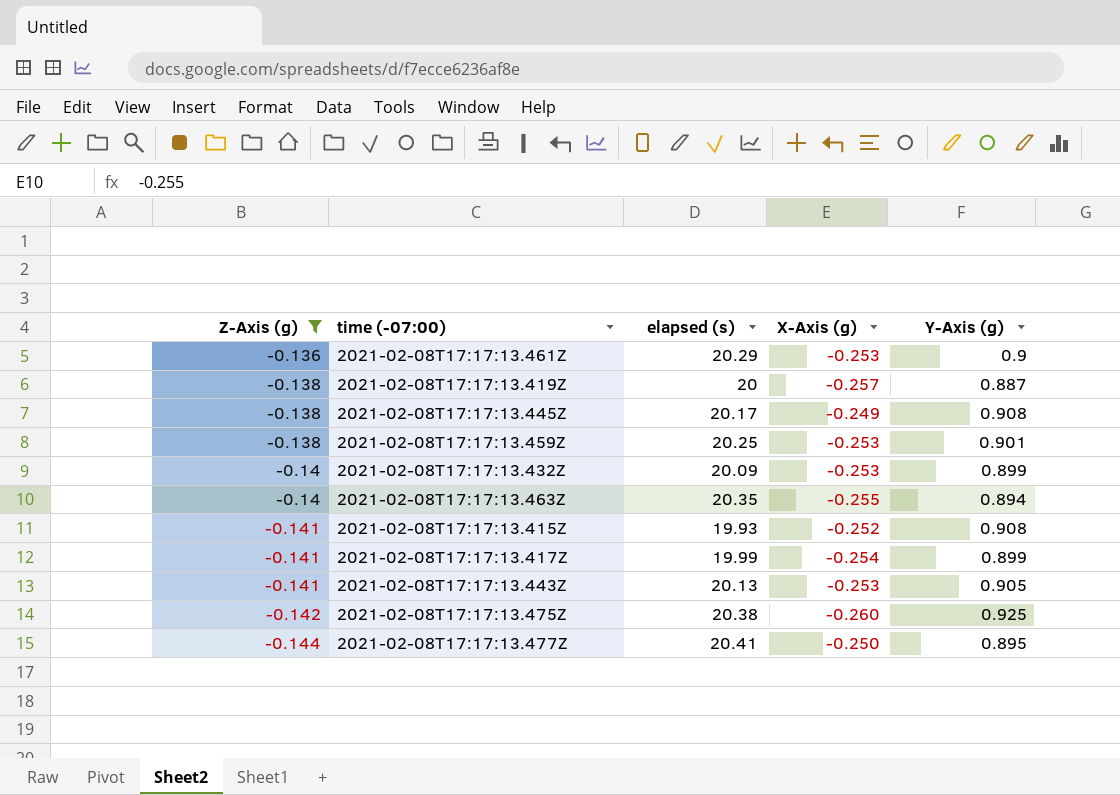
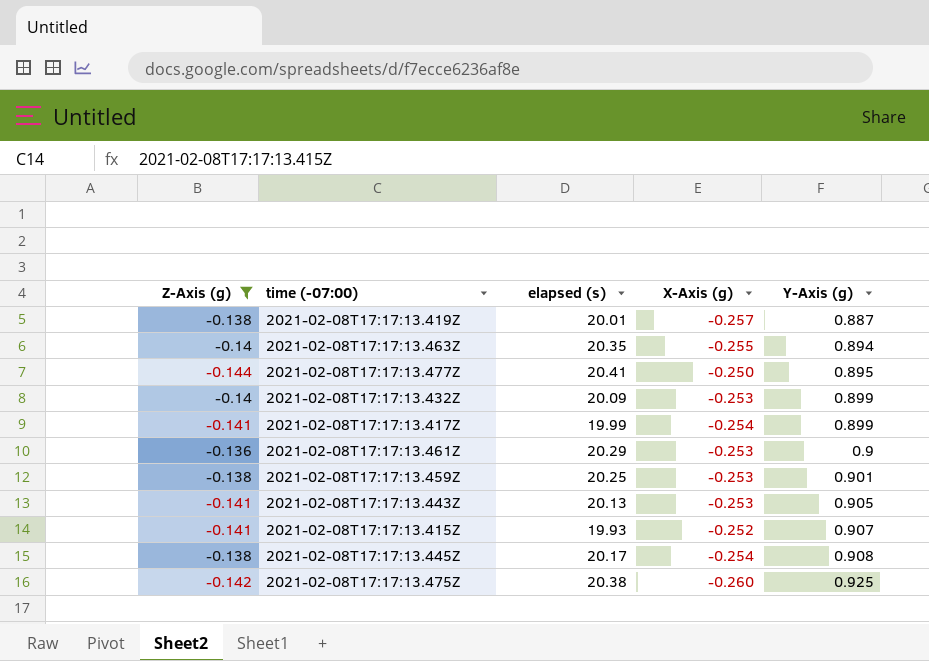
row order: Z-Axis (g) descending -> Y-Axis (g) ascending
2021-02-08T17:17:13.419Z | elapsed (s): 20 -> 20.01
2021-02-08T17:17:13.415Z | Y-Axis (g): 0.908 -> 0.907
2021-02-08T17:17:13.445Z | X-Axis (g): -0.249 -> -0.254

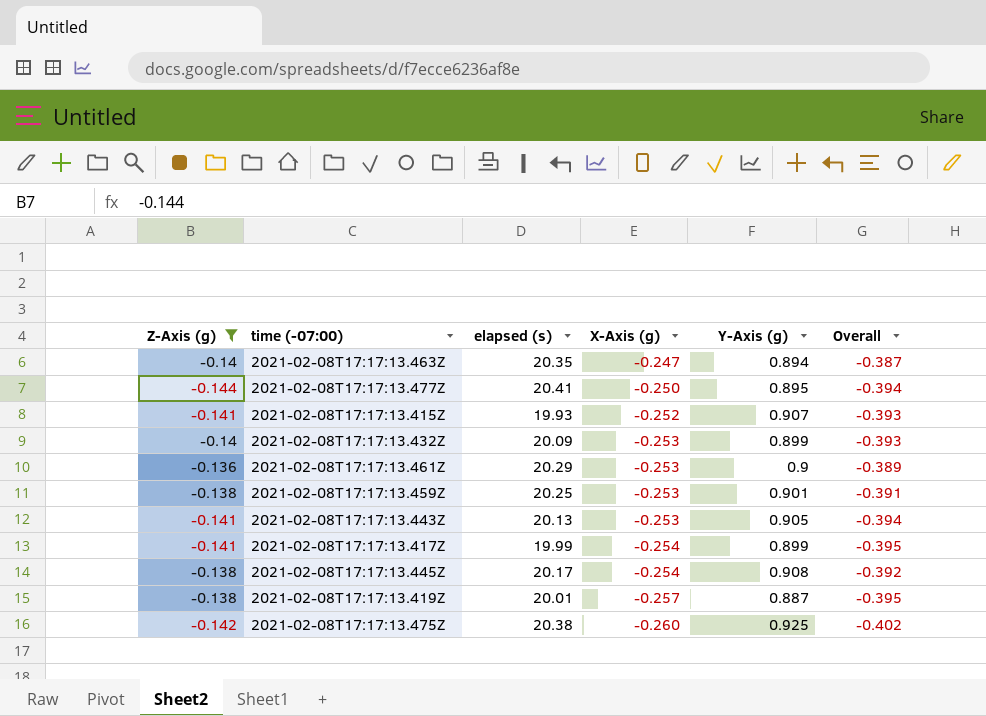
row order: Y-Axis (g) ascending -> X-Axis (g) descending
column Overall | formula: none -> [Z-Axis (g)] + [X-Axis (g)]
2021-02-08T17:17:13.463Z | X-Axis (g): -0.255 -> -0.247

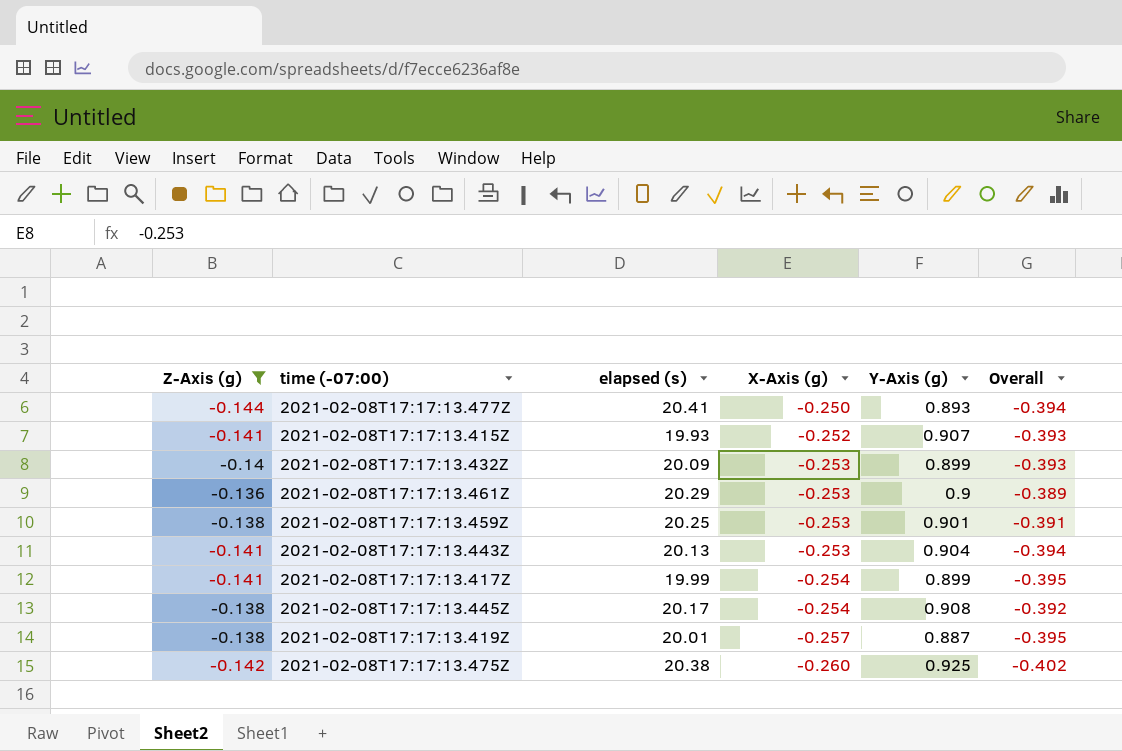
row 2021-02-08T17:17:13.463Z: -0.14 | 20.35 | -0.247 | 0.894 | -0.387 -> none
2021-02-08T17:17:13.477Z | Y-Axis (g): 0.895 -> 0.893
2021-02-08T17:17:13.443Z | Y-Axis (g): 0.905 -> 0.904

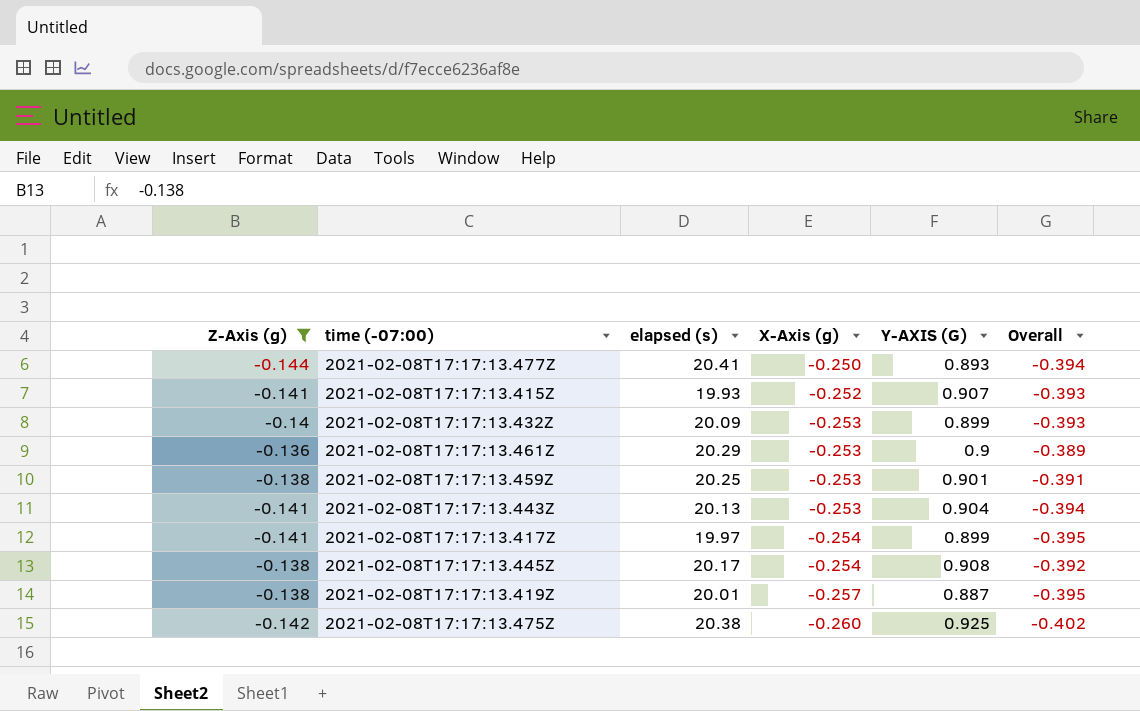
column name: Y-Axis (g) -> Y-AXIS (G)
2021-02-08T17:17:13.417Z | elapsed (s): 19.99 -> 19.97

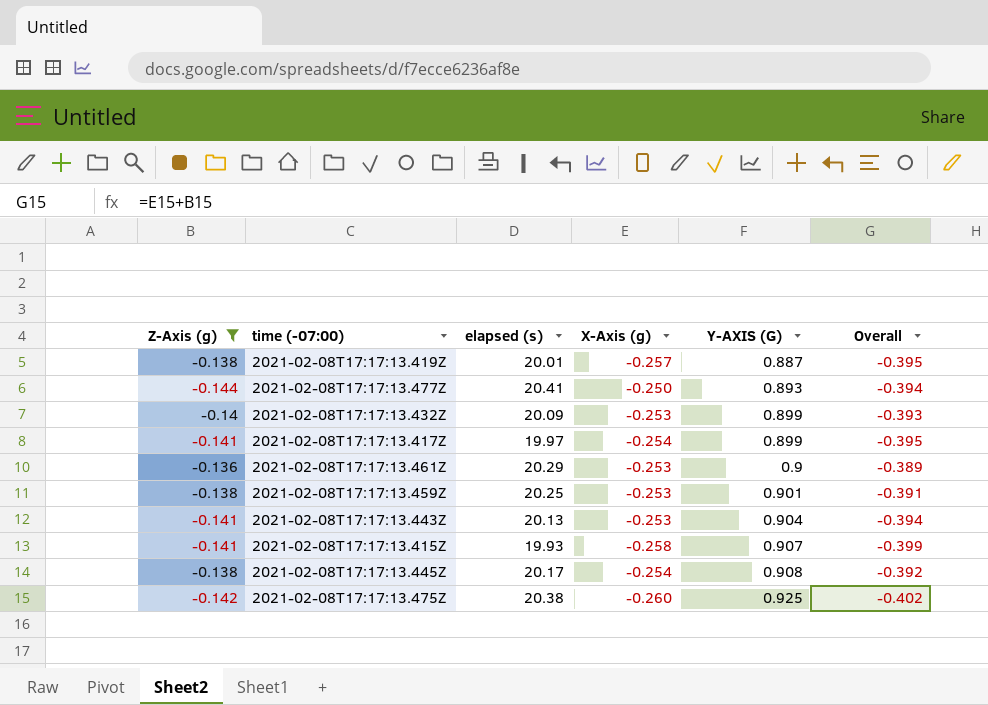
row order: X-Axis (g) descending -> Y-AXIS (G) ascending
2021-02-08T17:17:13.415Z | X-Axis (g): -0.252 -> -0.258
2021-02-08T17:17:13.415Z | Overall: -0.393 -> -0.399

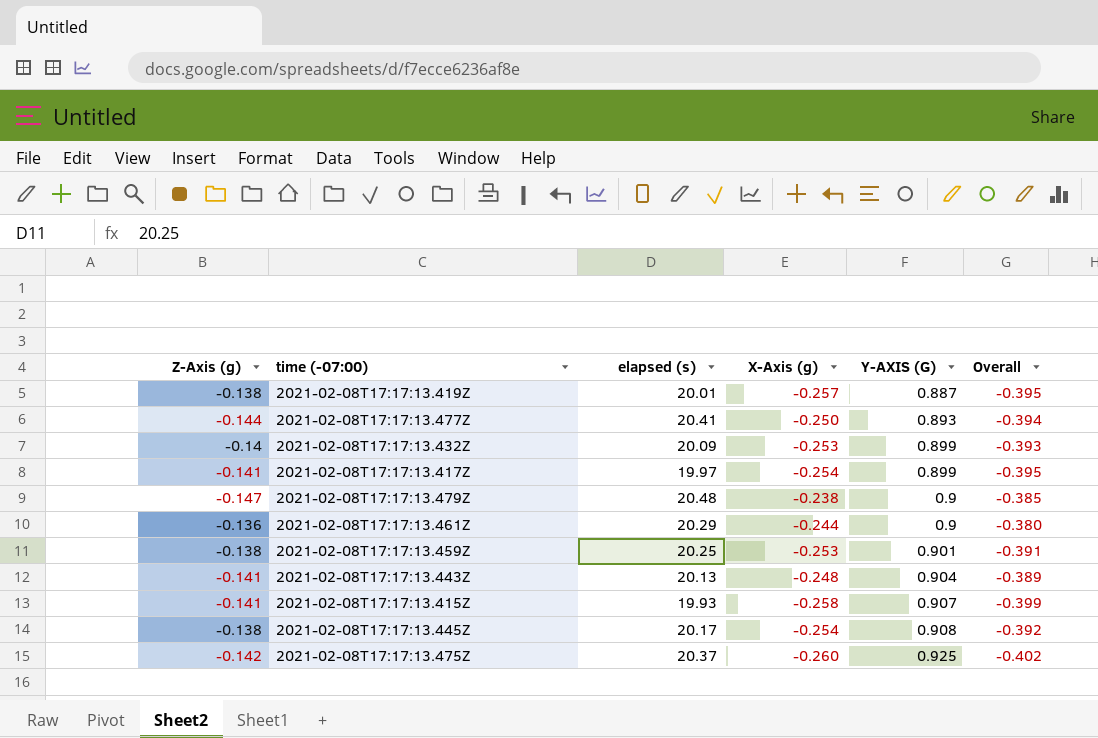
filter: Z-Axis (g) != -0.147 -> none
2021-02-08T17:17:13.461Z | X-Axis (g): -0.253 -> -0.244
2021-02-08T17:17:13.461Z | Overall: -0.389 -> -0.380
2021-02-08T17:17:13.443Z | X-Axis (g): -0.253 -> -0.248
2021-02-08T17:17:13.443Z | Overall: -0.394 -> -0.389
2021-02-08T17:17:13.475Z | elapsed (s): 20.38 -> 20.37

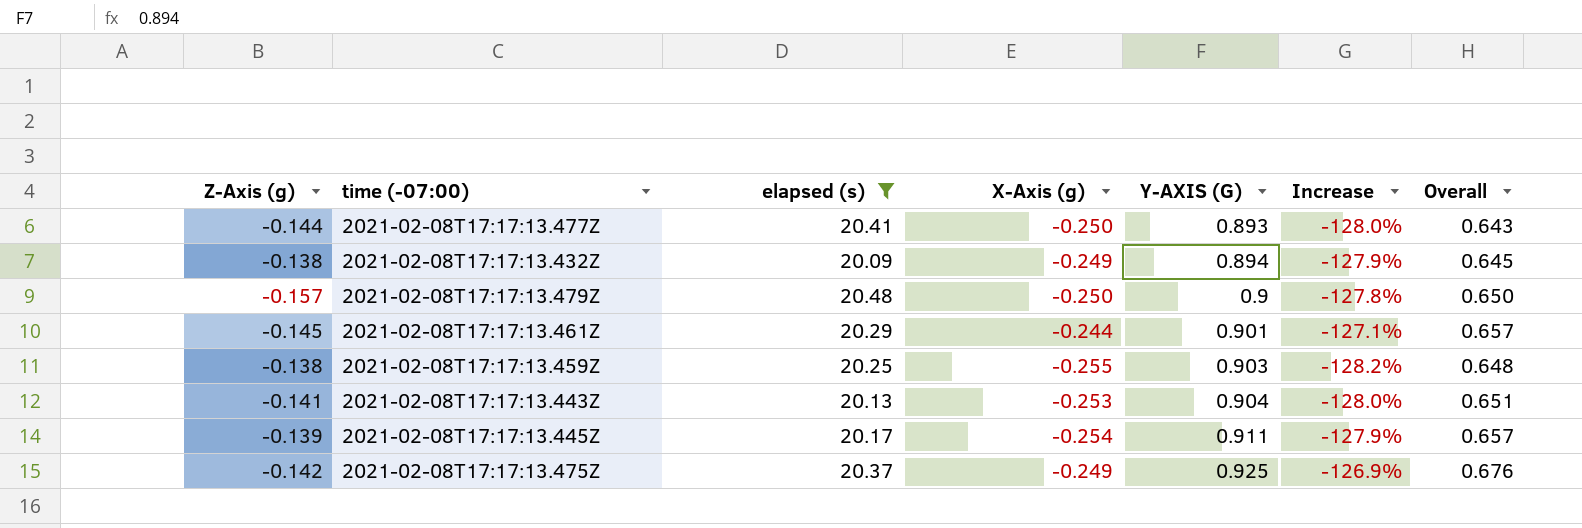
filter: none -> elapsed (s) >= 20.09
column Increase | formula: none -> ([X-Axis (g)] - [Y-AXIS (G)]) / [Y-AXIS (G)]
column Overall | formula: [Z-Axis (g)] + [X-Axis (g)] -> [X-Axis (g)] + [Y-AXIS (G)]
2021-02-08T17:17:13.432Z | Z-Axis (g): -0.14 -> -0.138
2021-02-08T17:17:13.432Z | X-Axis (g): -0.253 -> -0.249
2021-02-08T17:17:13.432Z | Y-AXIS (G): 0.899 -> 0.894
2021-02-08T17:17:13.479Z | Z-Axis (g): -0.147 -> -0.157
2021-02-08T17:17:13.479Z | X-Axis (g): -0.238 -> -0.250
2021-02-08T17:17:13.461Z | Z-Axis (g): -0.136 -> -0.145
2021-02-08T17:17:13.461Z | Y-AXIS (G): 0.9 -> 0.901
2021-02-08T17:17:13.459Z | X-Axis (g): -0.253 -> -0.255
2021-02-08T17:17:13.459Z | Y-AXIS (G): 0.901 -> 0.903
2021-02-08T17:17:13.443Z | X-Axis (g): -0.248 -> -0.253
2021-02-08T17:17:13.445Z | Z-Axis (g): -0.138 -> -0.139
2021-02-08T17:17:13.445Z | Y-AXIS (G): 0.908 -> 0.911
2021-02-08T17:17:13.475Z | X-Axis (g): -0.260 -> -0.249

